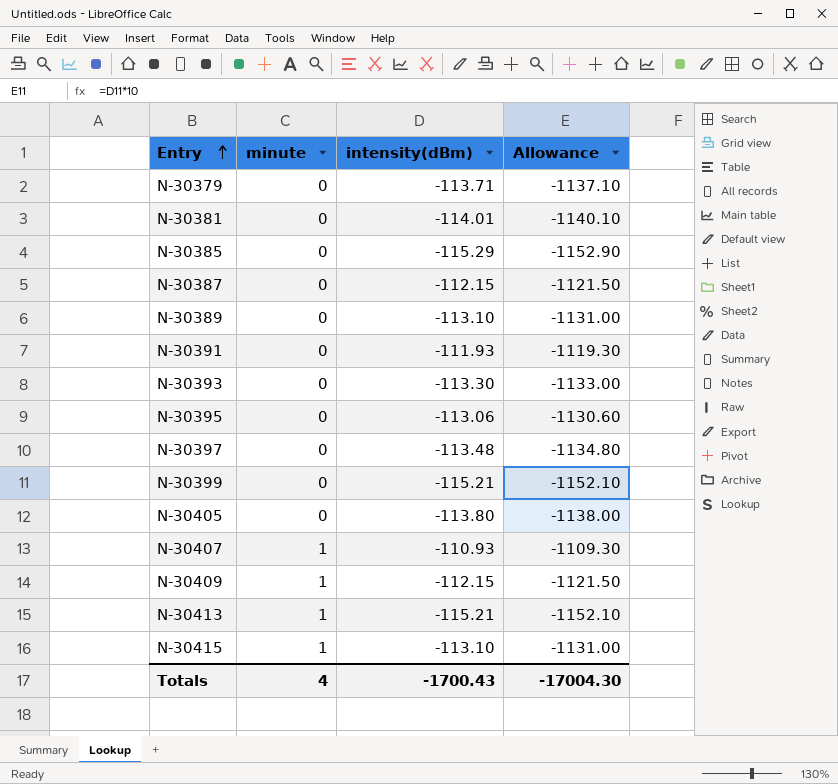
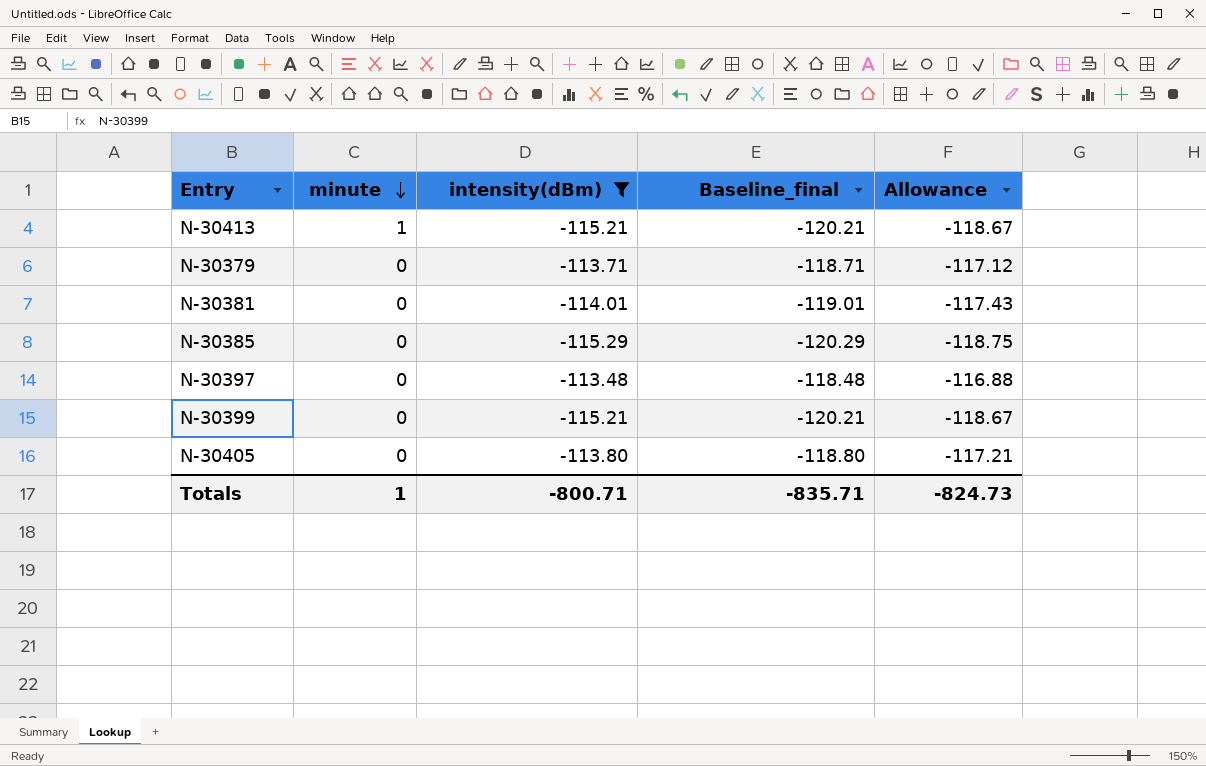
filter: none -> intensity(dBm) <= -113.48
row order: Entry ascending -> minute descending
column Baseline_final | formula: none -> [intensity(dBm)] - 5
column Allowance | formula: [intensity(dBm)] * 10 -> [intensity(dBm)] * 1.03
Totals | minute: 4 -> 1
Totals | intensity(dBm): -1700.43 -> -800.71
Totals | Allowance: -17004.30 -> -824.73

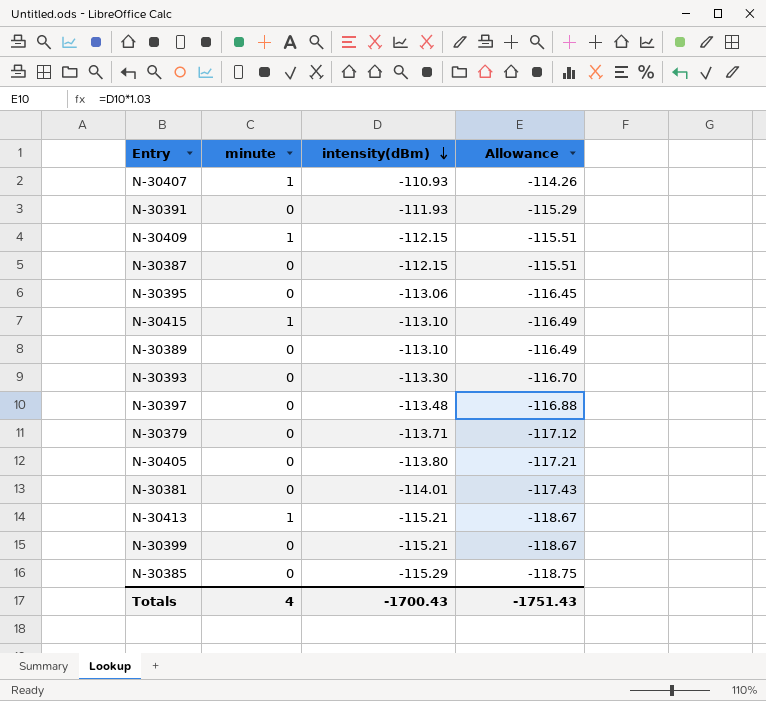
filter: intensity(dBm) <= -113.48 -> none
row order: minute descending -> intensity(dBm) descending
column Baseline_final | formula: [intensity(dBm)] - 5 -> none
Totals | minute: 1 -> 4
Totals | intensity(dBm): -800.71 -> -1700.43
Totals | Allowance: -824.73 -> -1751.43

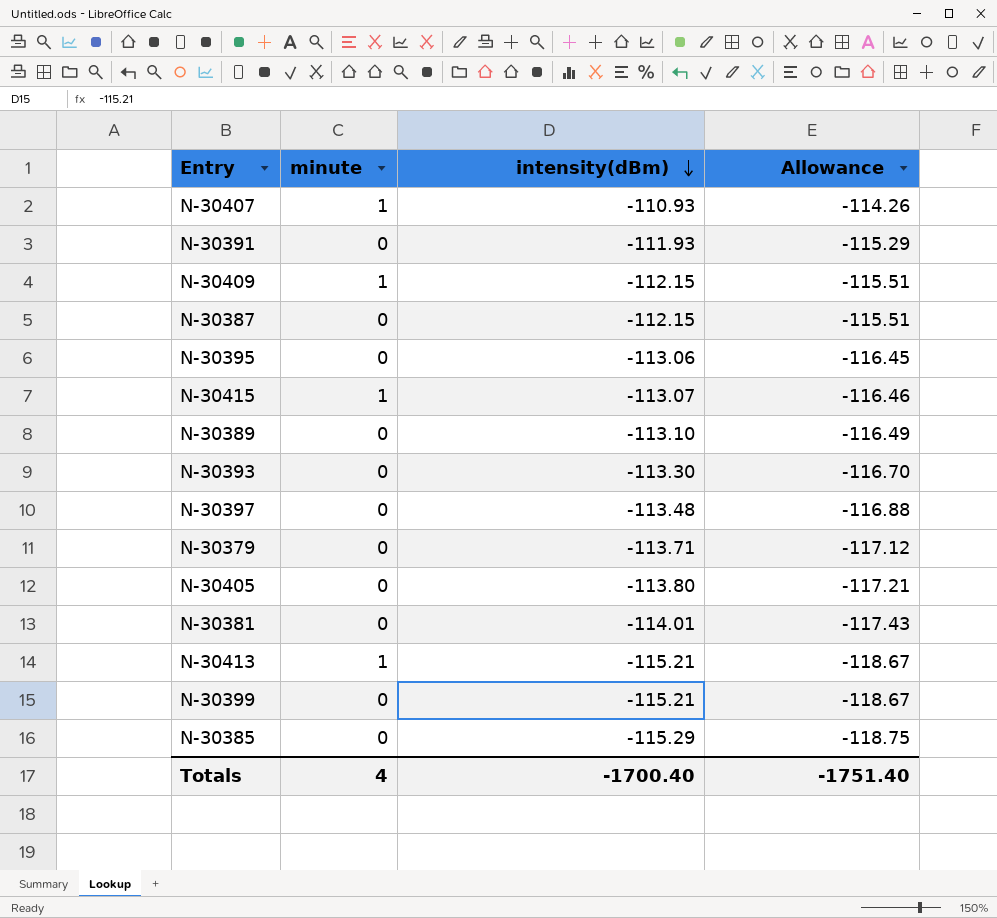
N-30415 | intensity(dBm): -113.10 -> -113.07
N-30415 | Allowance: -116.49 -> -116.46
Totals | intensity(dBm): -1700.43 -> -1700.40
Totals | Allowance: -1751.43 -> -1751.40

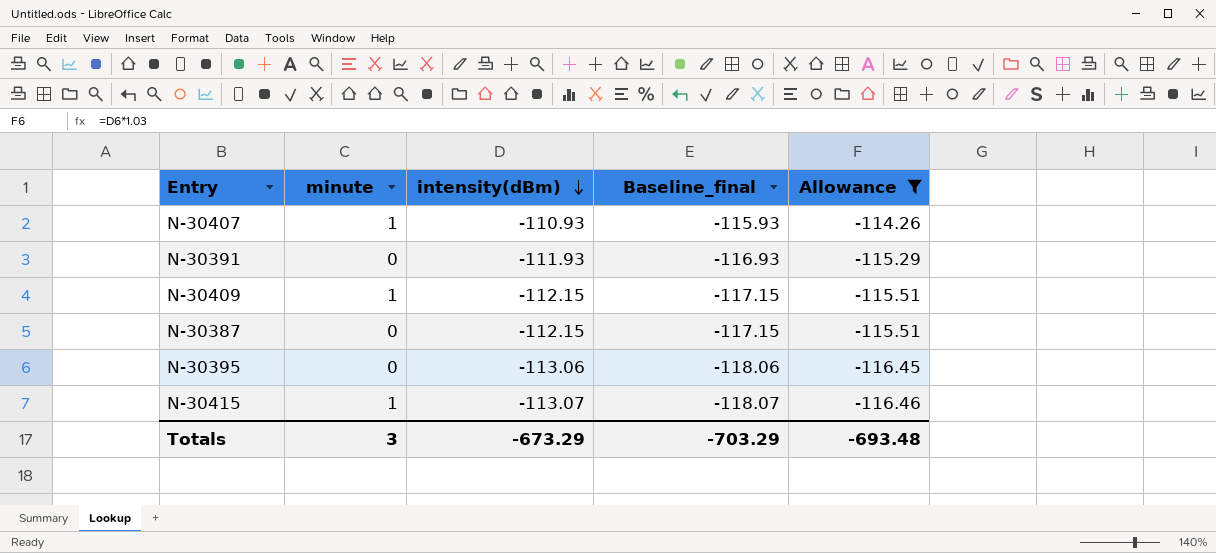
filter: none -> Allowance >= -116.46
column Baseline_final | formula: none -> [intensity(dBm)] - 5
Totals | minute: 4 -> 3
Totals | intensity(dBm): -1700.40 -> -673.29
Totals | Allowance: -1751.40 -> -693.48

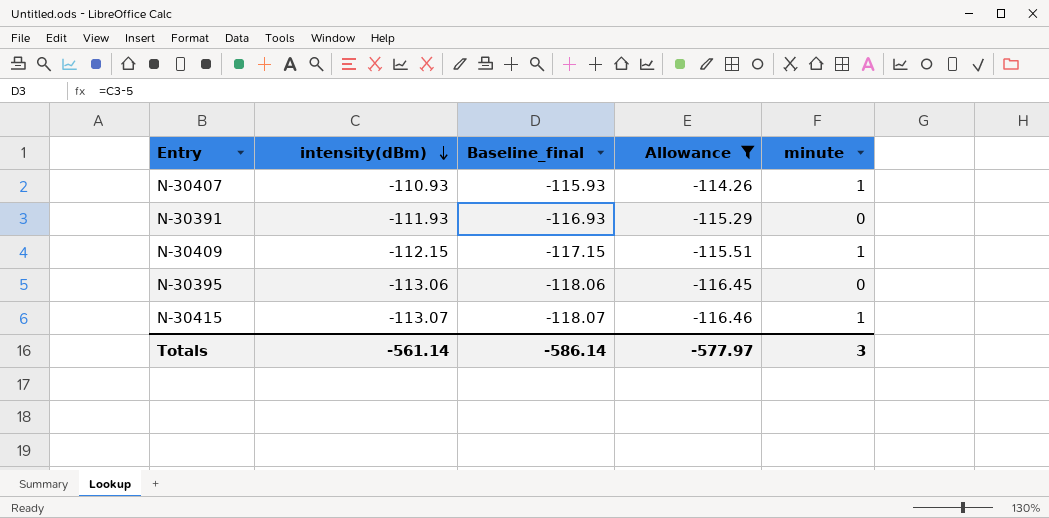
column minute | position: 2 -> 5
row N-30387: 0 | -112.15 | -117.15 | -115.51 -> none
Totals | intensity(dBm): -673.29 -> -561.14
Totals | Baseline_final: -703.29 -> -586.14
Totals | Allowance: -693.48 -> -577.97

